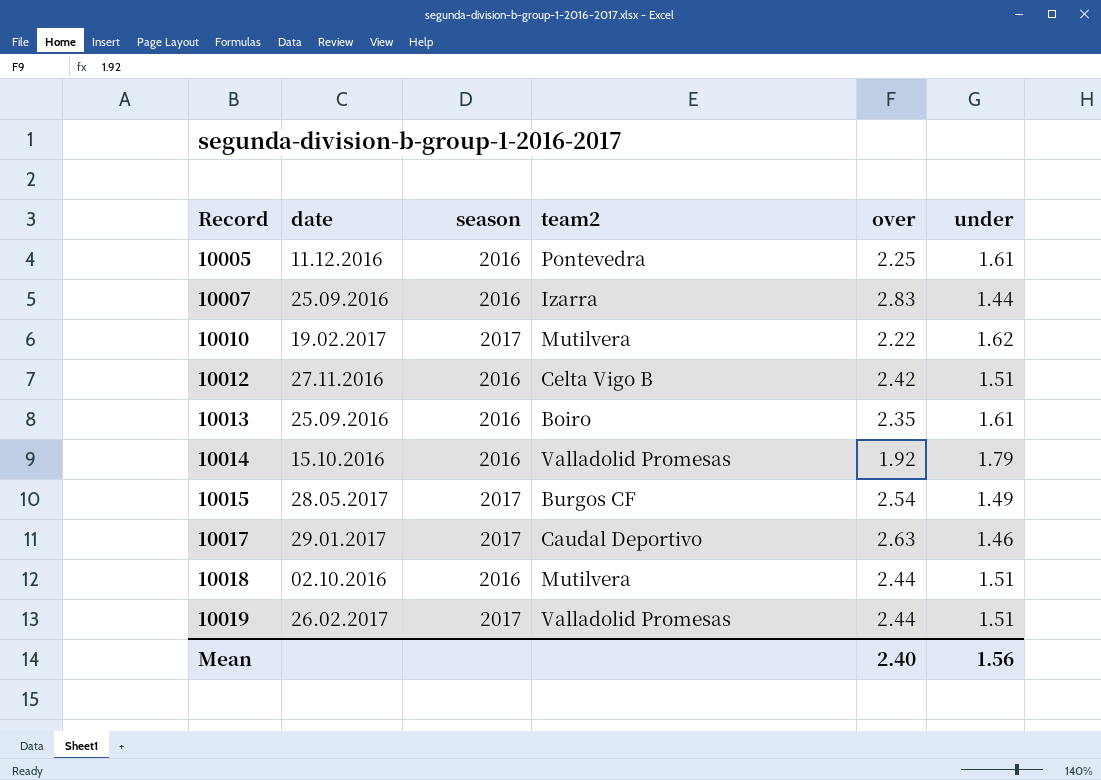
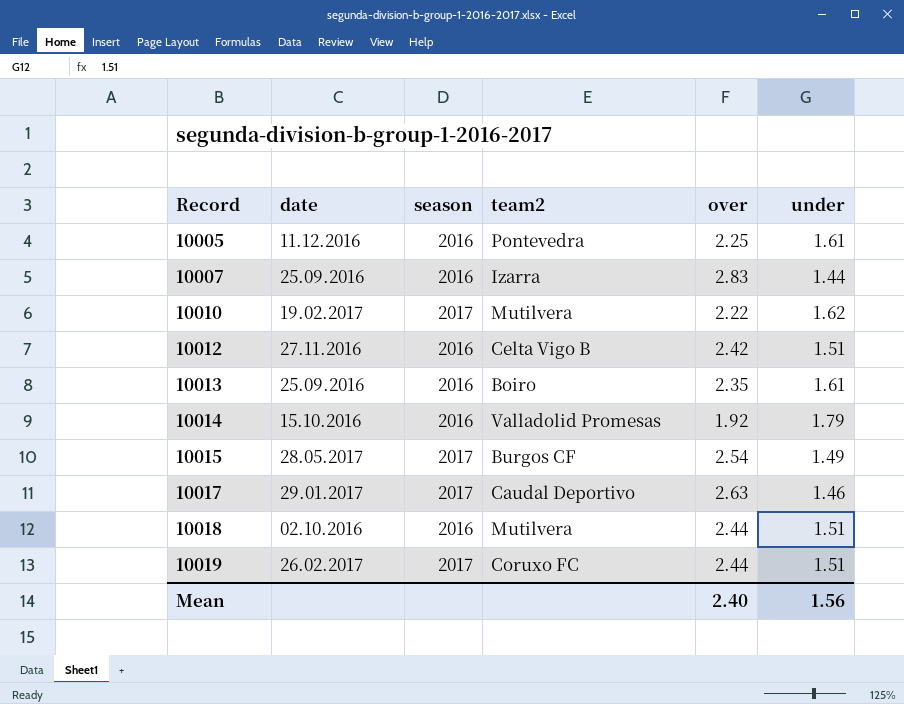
10019 | team2: Valladolid Promesas -> Coruxo FC

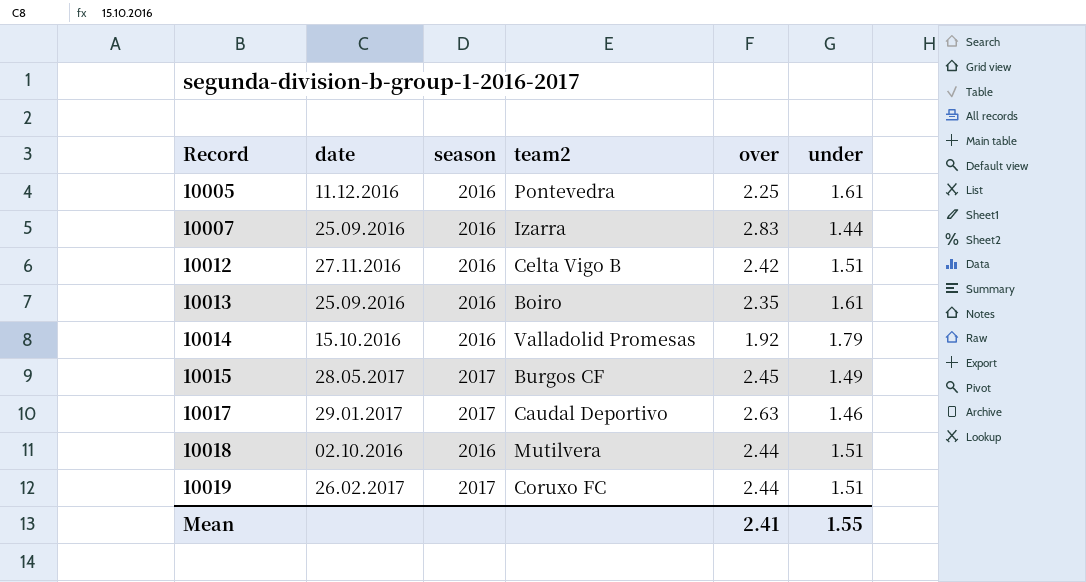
row 10010: 19.02.2017 | 2017 | Mutilvera | 2.22 | 1.62 -> none
10015 | over: 2.54 -> 2.45
Mean | over: 2.40 -> 2.41
Mean | under: 1.56 -> 1.55

